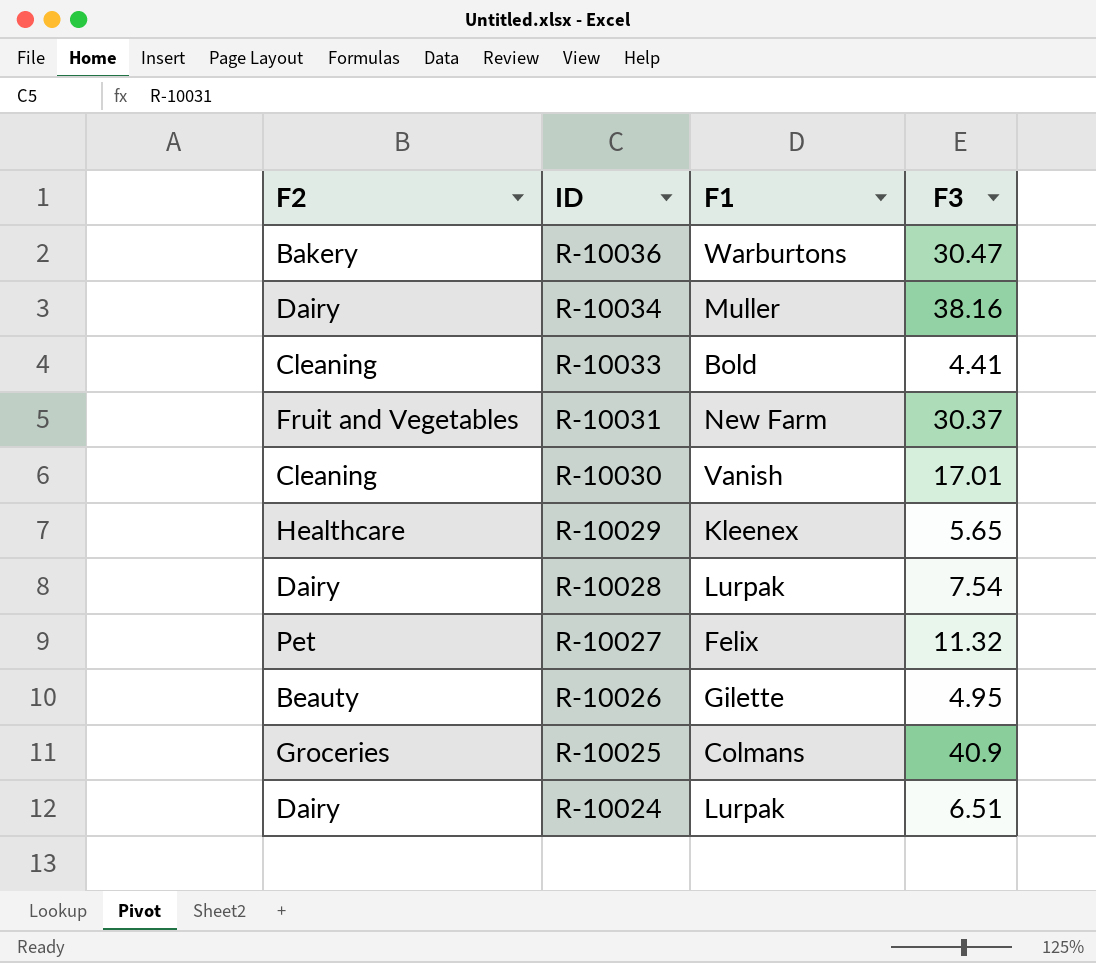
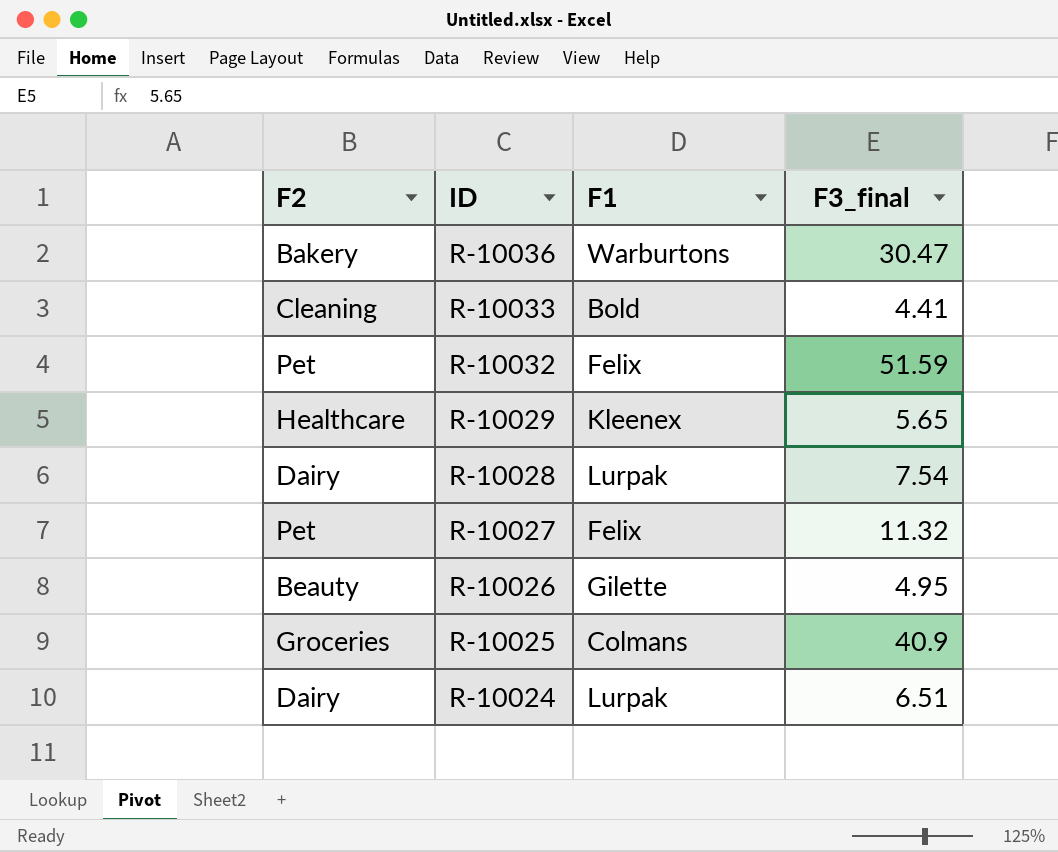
column name: F3 -> F3_final
row R-10034: Dairy | Muller | 38.16 -> none
row R-10031: Fruit and Vegetables | New Farm | 30.37 -> none
row R-10030: Cleaning | Vanish | 17.01 -> none
row R-10032: none -> Pet | Felix | 51.59

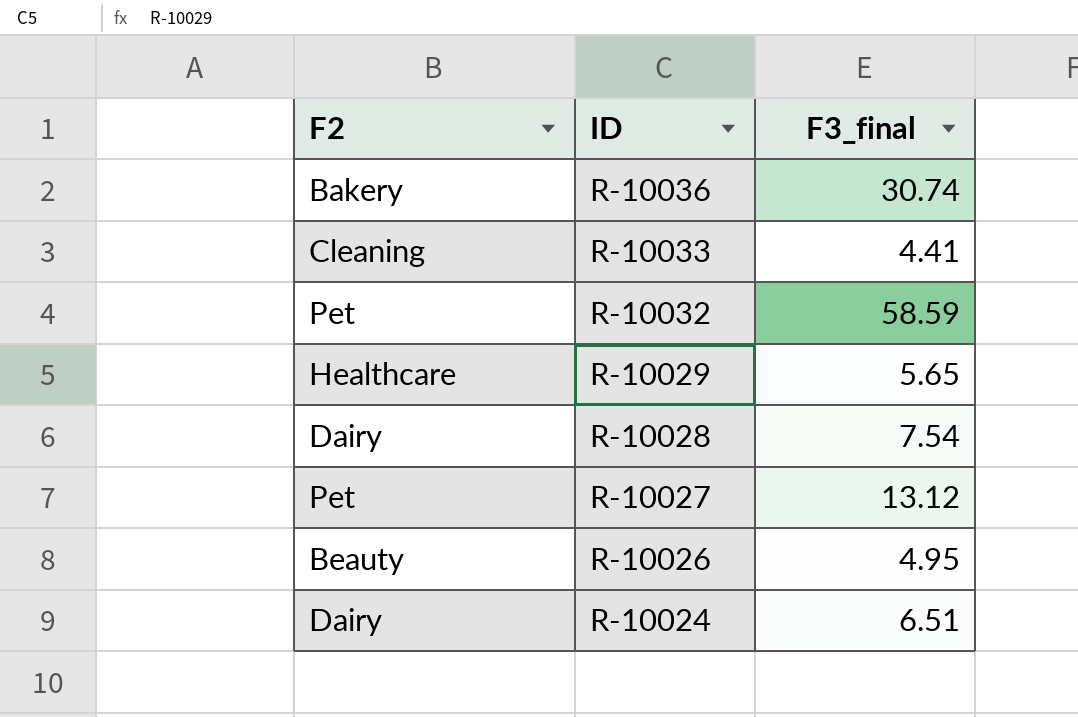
column F1 | position: 3 -> none
row R-10025: Groceries | Colmans | 40.9 -> none
R-10036 | F3_final: 30.47 -> 30.74
R-10032 | F3_final: 51.59 -> 58.59
R-10027 | F3_final: 11.32 -> 13.12

